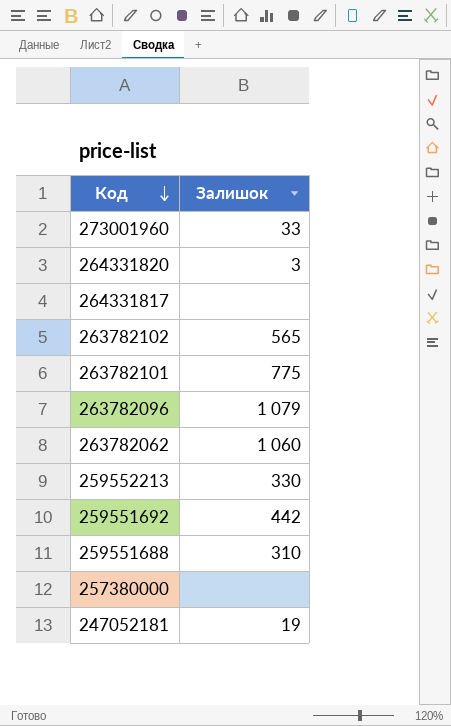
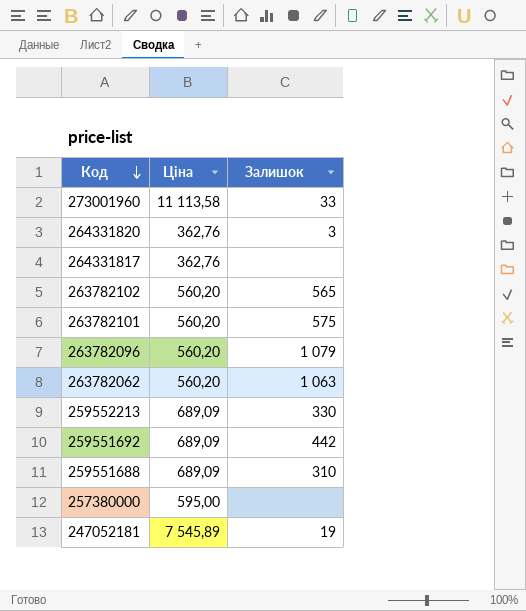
column Ціна | position: none -> 2
263782101 | Залишок: 775 -> 575
263782062 | Залишок: 1 060 -> 1 063

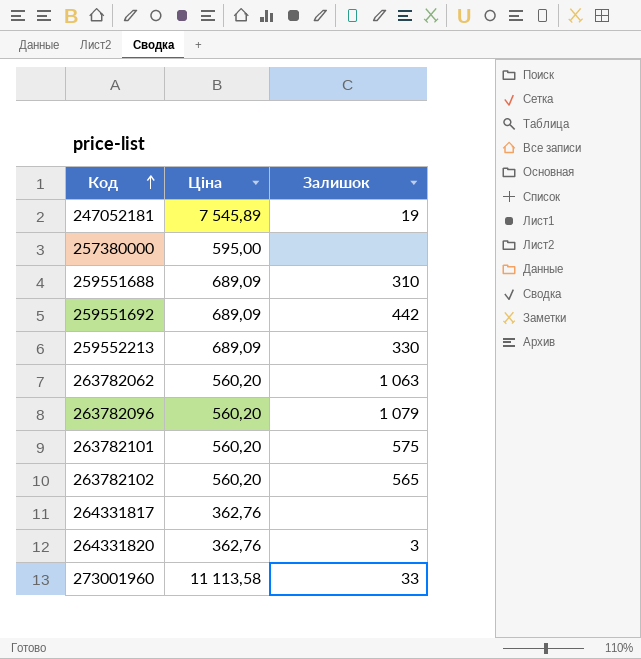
row order: Код descending -> Код ascending

